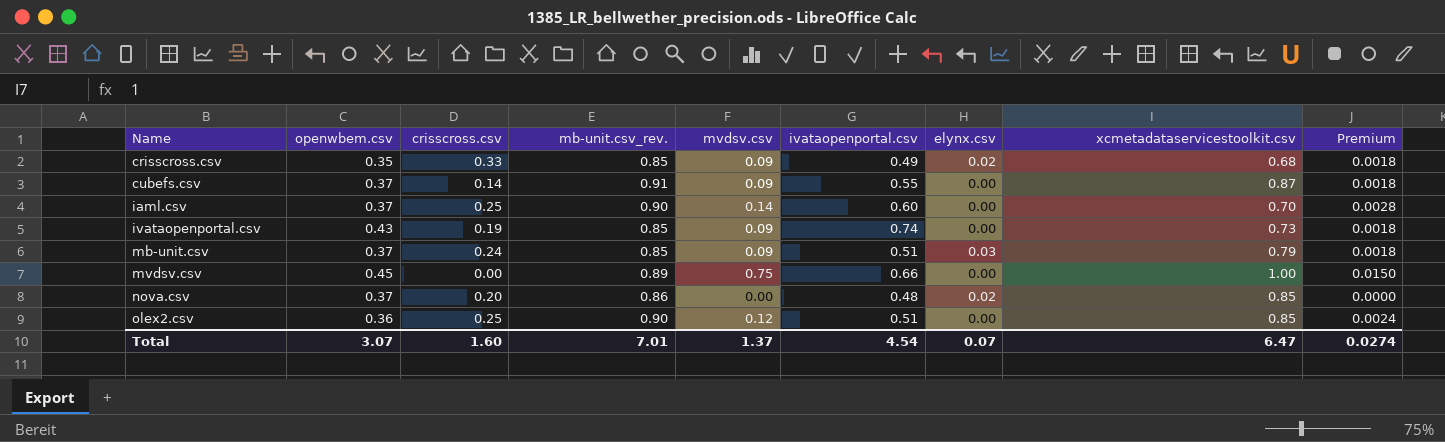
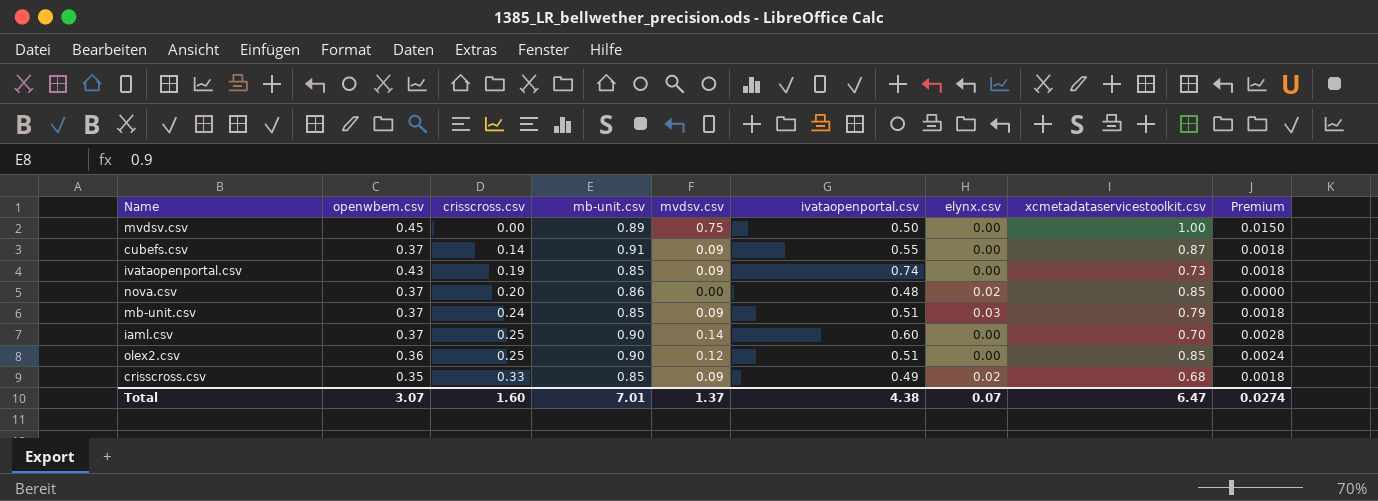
row order: Name ascending -> crisscross.csv ascending
column name: mb-unit.csv_rev. -> mb-unit.csv
mvdsv.csv | ivataopenportal.csv: 0.66 -> 0.50
Total | ivataopenportal.csv: 4.54 -> 4.38

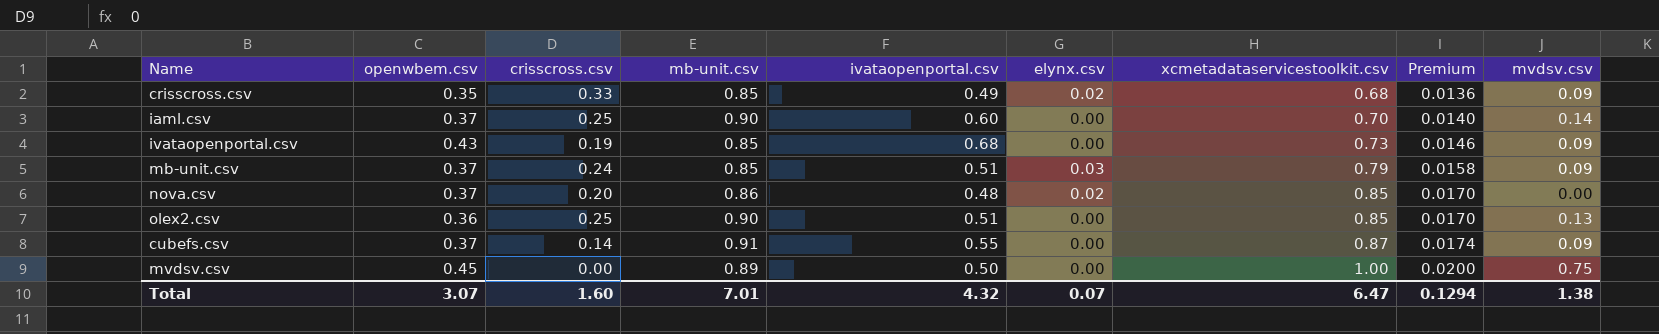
row order: crisscross.csv ascending -> xcmetadataservicestoolkit.csv ascending
column Premium | formula: [mvdsv.csv] * 0.02 -> [xcmetadataservicestoolkit.csv] * 0.02
column mvdsv.csv | position: 5 -> 9
ivataopenportal.csv | ivataopenportal.csv: 0.74 -> 0.68
olex2.csv | mvdsv.csv: 0.12 -> 0.13
Total | ivataopenportal.csv: 4.38 -> 4.32
Total | Premium: 0.0274 -> 0.1294
Total | mvdsv.csv: 1.37 -> 1.38

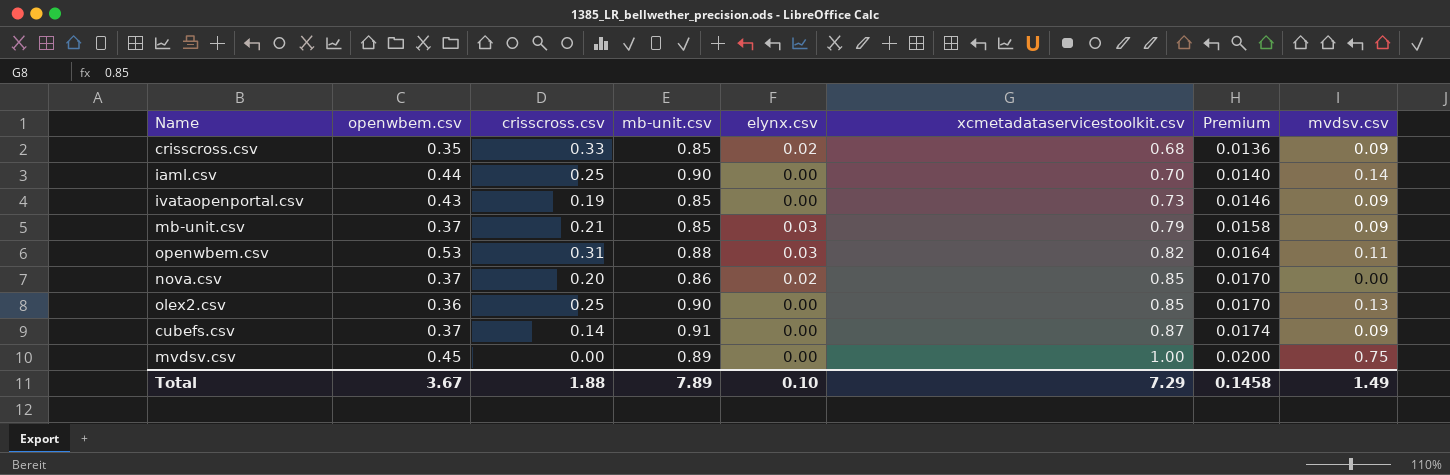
column ivataopenportal.csv | position: 5 -> none
iaml.csv | openwbem.csv: 0.37 -> 0.44
mb-unit.csv | crisscross.csv: 0.24 -> 0.21
row openwbem.csv: none -> 0.53 | 0.31 | 0.88 | 0.03 | 0.82 | 0.0164 | 0.11
Total | openwbem.csv: 3.07 -> 3.67
Total | crisscross.csv: 1.60 -> 1.88
Total | mb-unit.csv: 7.01 -> 7.89
Total | elynx.csv: 0.07 -> 0.10
Total | xcmetadataservicestoolkit.csv: 6.47 -> 7.29
Total | Premium: 0.1294 -> 0.1458
Total | mvdsv.csv: 1.38 -> 1.49

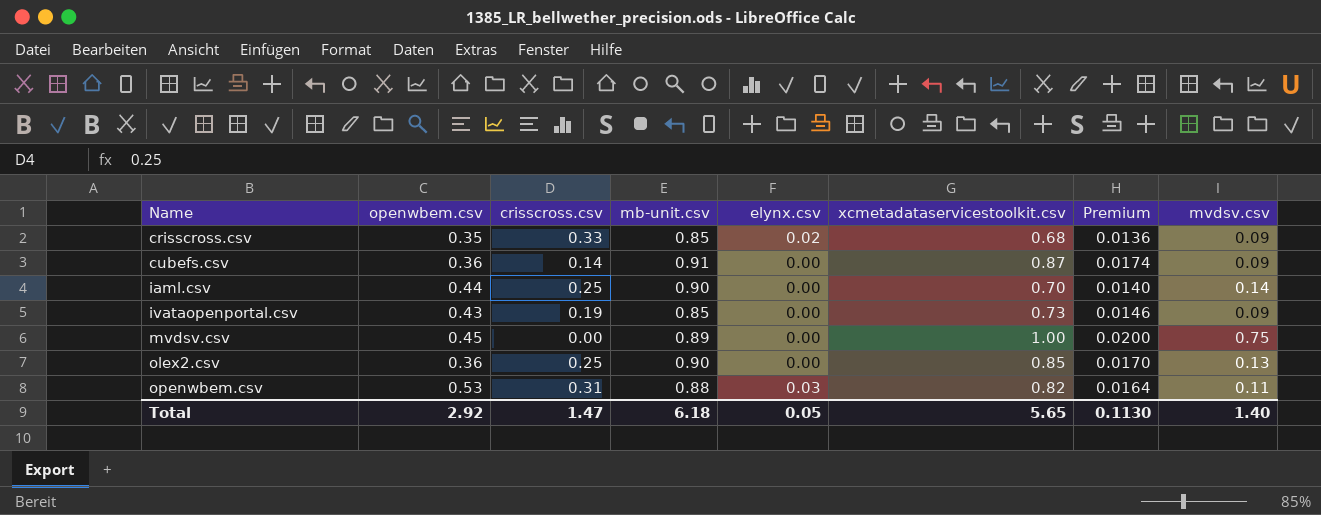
row order: xcmetadataservicestoolkit.csv ascending -> Name ascending
row mb-unit.csv: 0.37 | 0.21 | 0.85 | 0.03 | 0.79 | 0.0158 | 0.09 -> none
row nova.csv: 0.37 | 0.20 | 0.86 | 0.02 | 0.85 | 0.0170 | 0.00 -> none
cubefs.csv | openwbem.csv: 0.37 -> 0.36
Total | openwbem.csv: 3.67 -> 2.92
Total | crisscross.csv: 1.88 -> 1.47
Total | mb-unit.csv: 7.89 -> 6.18
Total | elynx.csv: 0.10 -> 0.05
Total | xcmetadataservicestoolkit.csv: 7.29 -> 5.65
Total | Premium: 0.1458 -> 0.1130
Total | mvdsv.csv: 1.49 -> 1.40

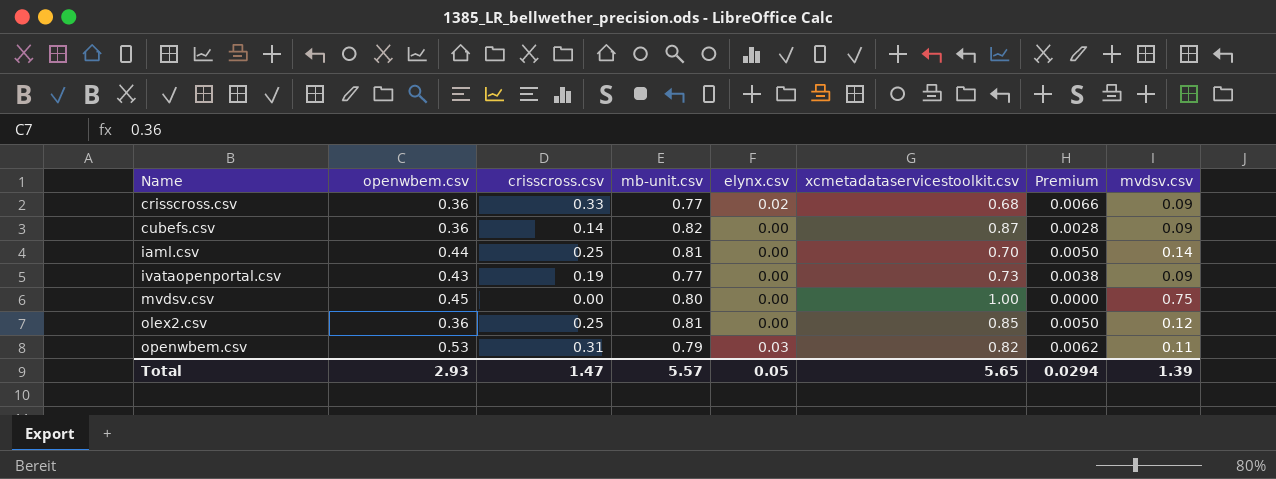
column Premium | formula: [xcmetadataservicestoolkit.csv] * 0.02 -> [crisscross.csv] * 0.02
crisscross.csv | openwbem.csv: 0.35 -> 0.36
crisscross.csv | mb-unit.csv: 0.85 -> 0.77
cubefs.csv | mb-unit.csv: 0.91 -> 0.82
iaml.csv | mb-unit.csv: 0.90 -> 0.81
ivataopenportal.csv | mb-unit.csv: 0.85 -> 0.77
mvdsv.csv | mb-unit.csv: 0.89 -> 0.80
olex2.csv | mb-unit.csv: 0.90 -> 0.81
olex2.csv | mvdsv.csv: 0.13 -> 0.12
openwbem.csv | mb-unit.csv: 0.88 -> 0.79
Total | openwbem.csv: 2.92 -> 2.93
Total | mb-unit.csv: 6.18 -> 5.57
Total | Premium: 0.1130 -> 0.0294
Total | mvdsv.csv: 1.40 -> 1.39

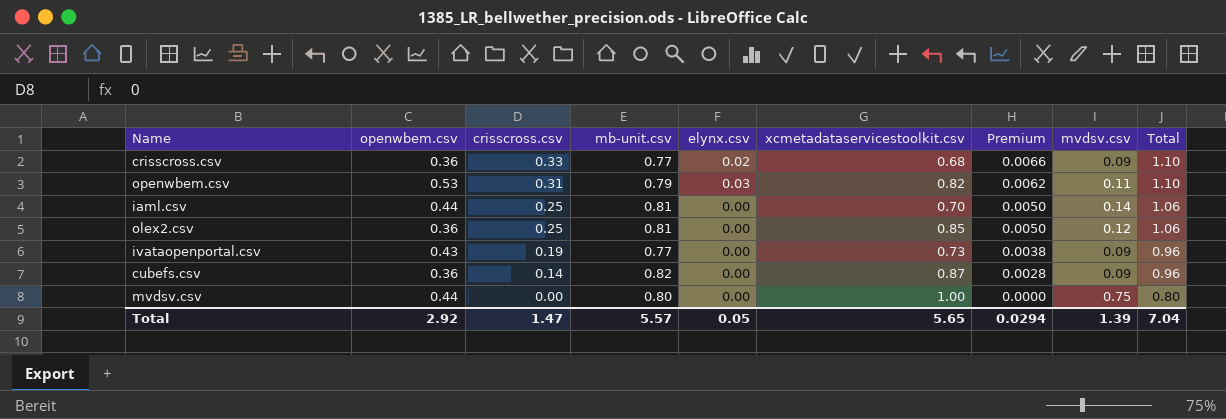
row order: Name ascending -> crisscross.csv descending
column Total | formula: none -> [crisscross.csv] + [mb-unit.csv]
mvdsv.csv | openwbem.csv: 0.45 -> 0.44
Total | openwbem.csv: 2.93 -> 2.92

